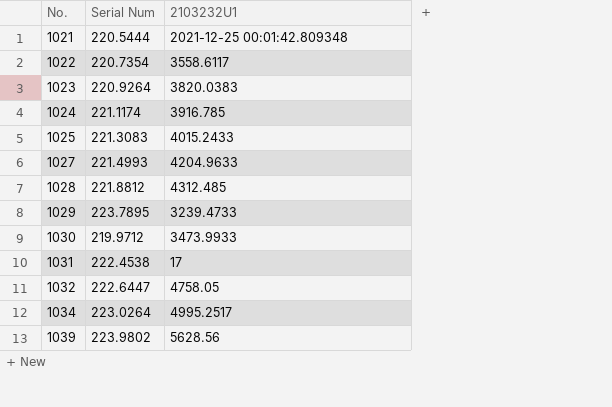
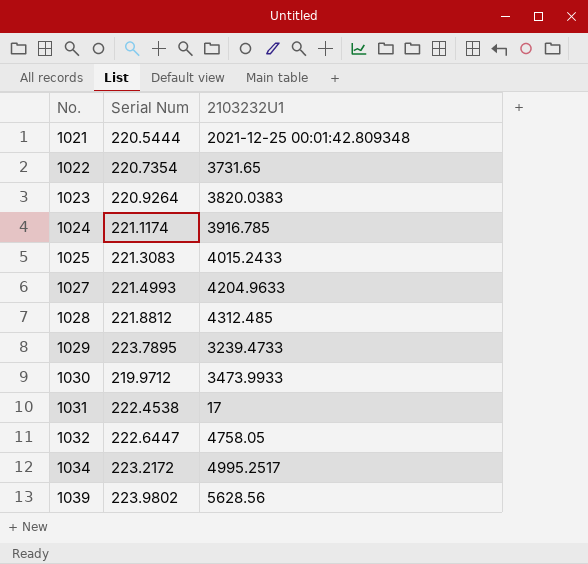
1022 | 2103232U1: 3558.6117 -> 3731.65
1034 | Serial Num: 223.0264 -> 223.2172

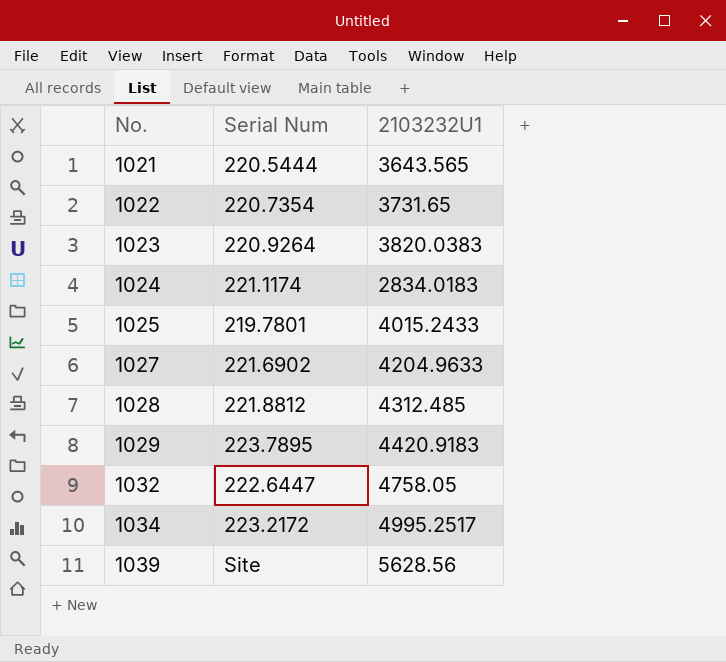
row 1030: 219.9712 | 3473.9933 -> none
row 1031: 222.4538 | 17 -> none
1021 | 2103232U1: 2021-12-25 00:01:42.809348 -> 3643.565
1024 | 2103232U1: 3916.785 -> 2834.0183
1025 | Serial Num: 221.3083 -> 219.7801
1027 | Serial Num: 221.4993 -> 221.6902
1029 | 2103232U1: 3239.4733 -> 4420.9183
1039 | Serial Num: 223.9802 -> Site

